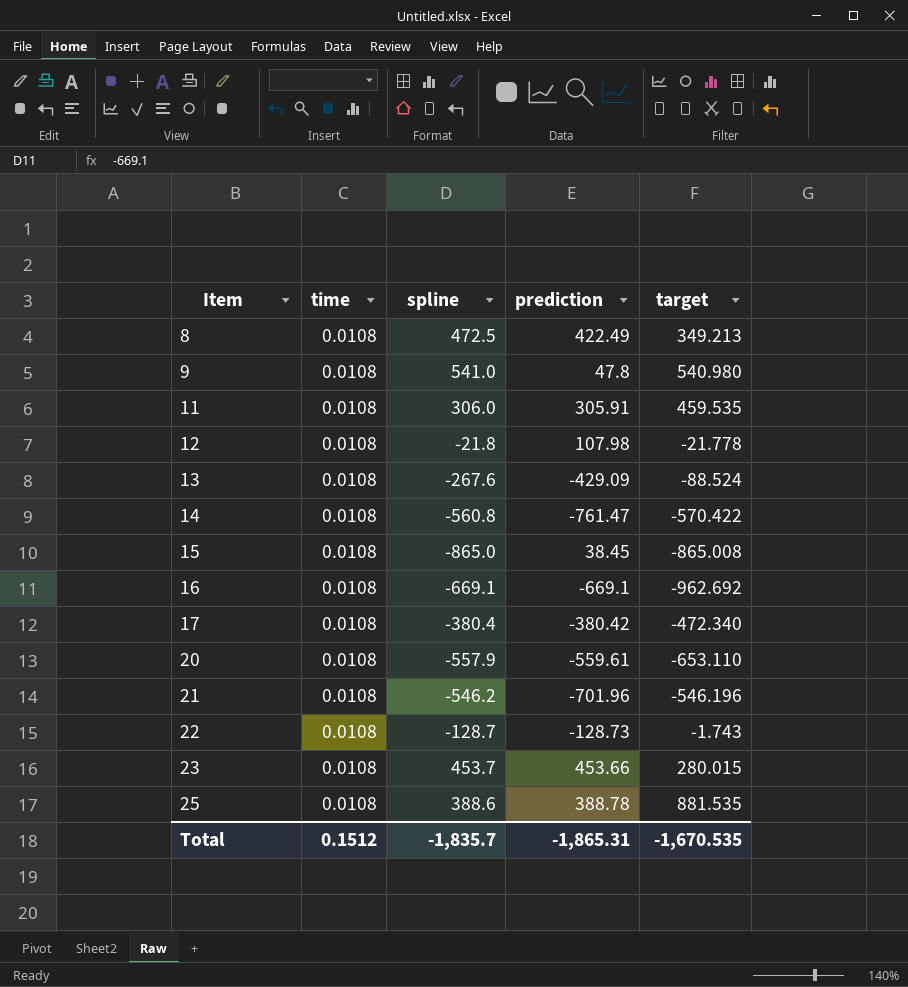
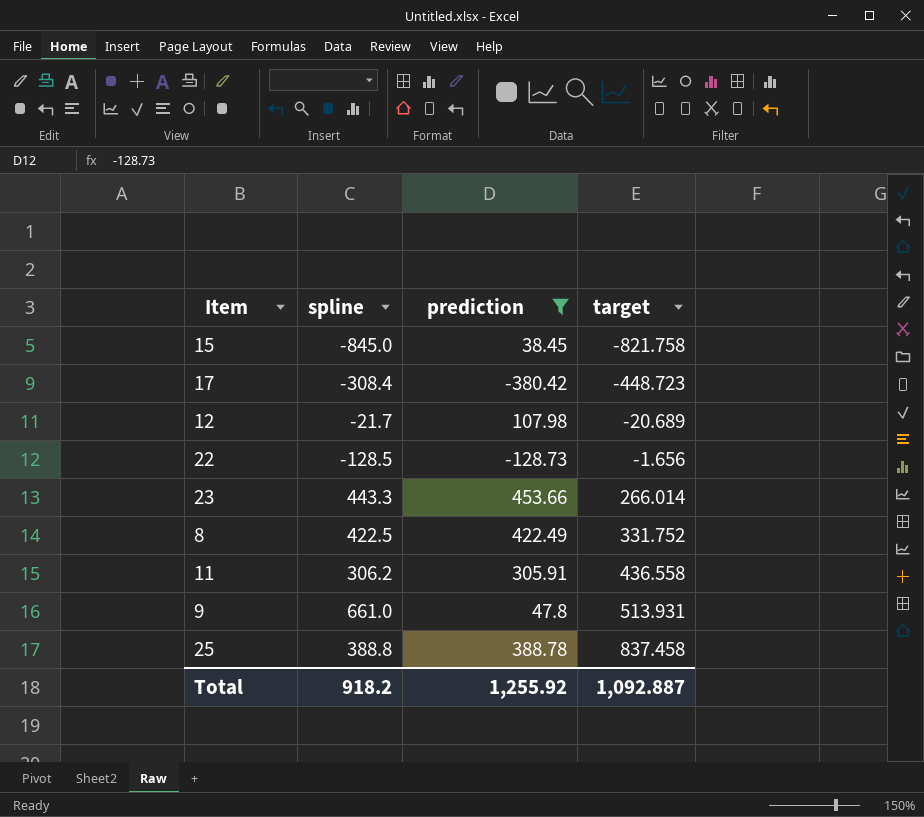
filter: none -> prediction >= -380.42
row order: Item ascending -> target ascending
column time | position: 2 -> none
15 | spline: -865.0 -> -845.0
15 | target: -865.008 -> -821.758
17 | spline: -380.4 -> -308.4
17 | target: -472.340 -> -448.723
12 | spline: -21.8 -> -21.7
12 | target: -21.778 -> -20.689
22 | spline: -128.7 -> -128.5
22 | target: -1.743 -> -1.656
23 | spline: 453.7 -> 443.3
23 | target: 280.015 -> 266.014
8 | spline: 472.5 -> 422.5
8 | target: 349.213 -> 331.752
11 | spline: 306.0 -> 306.2
11 | target: 459.535 -> 436.558
9 | spline: 541.0 -> 661.0
9 | target: 540.980 -> 513.931
25 | spline: 388.6 -> 388.8
25 | target: 881.535 -> 837.458
Total | spline: -1,835.7 -> 918.2
Total | prediction: -1,865.31 -> 1,255.92
Total | target: -1,670.535 -> 1,092.887

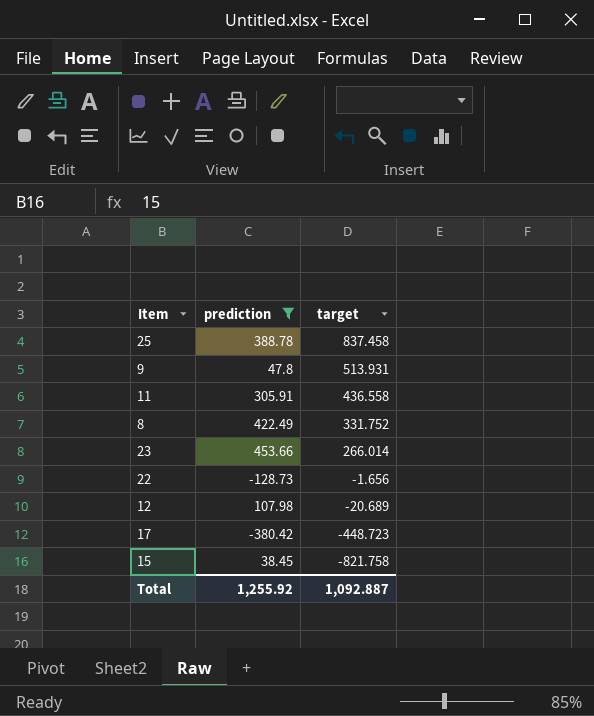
row order: target ascending -> target descending
column spline | position: 2 -> none

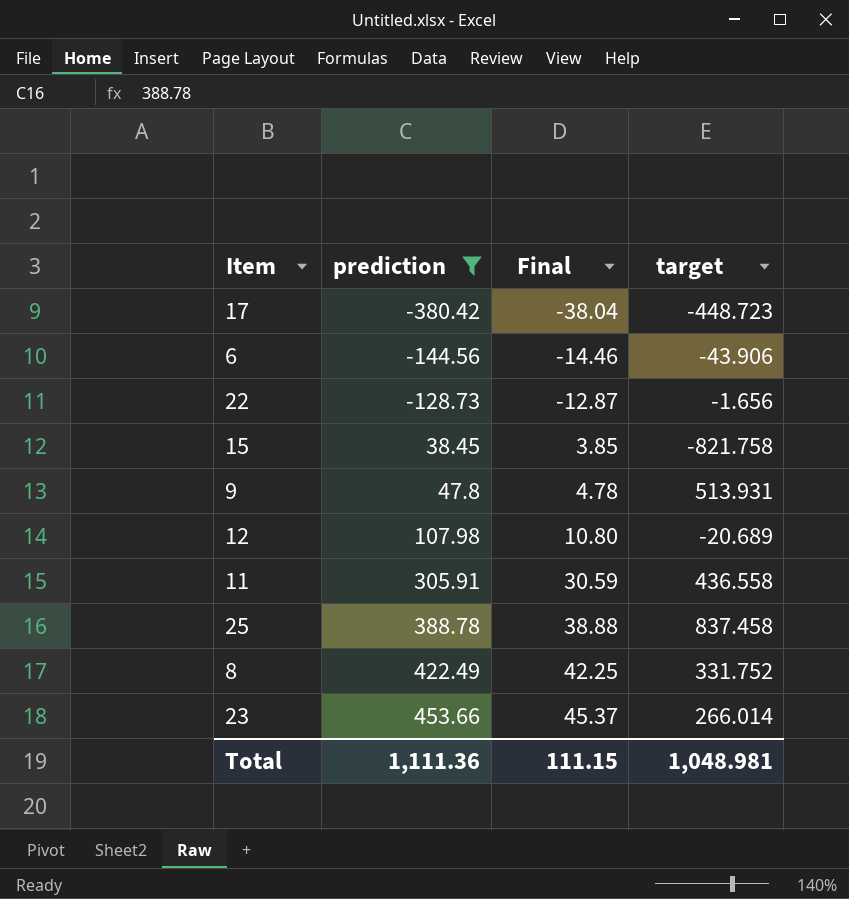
row order: target descending -> prediction ascending
column Final | formula: none -> [prediction] * 0.1
row 6: none -> -144.56 | -14.46 | -43.906
Total | prediction: 1,255.92 -> 1,111.36
Total | target: 1,092.887 -> 1,048.981

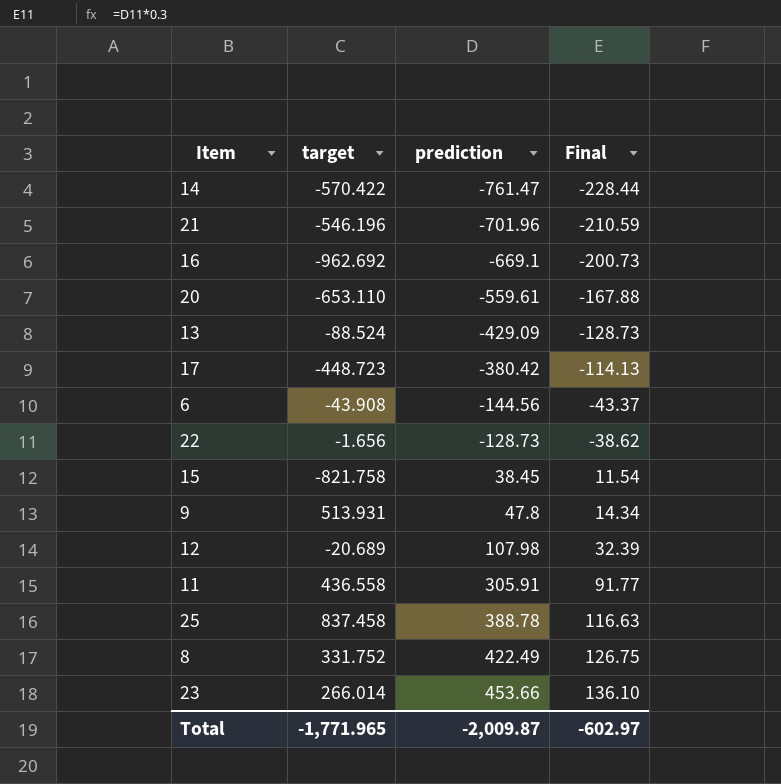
filter: prediction >= -380.42 -> none
column target | position: 4 -> 2
column Final | formula: [prediction] * 0.1 -> [prediction] * 0.3
6 | target: -43.906 -> -43.908
Total | target: 1,048.981 -> -1,771.965
Total | prediction: 1,111.36 -> -2,009.87
Total | Final: 111.15 -> -602.97

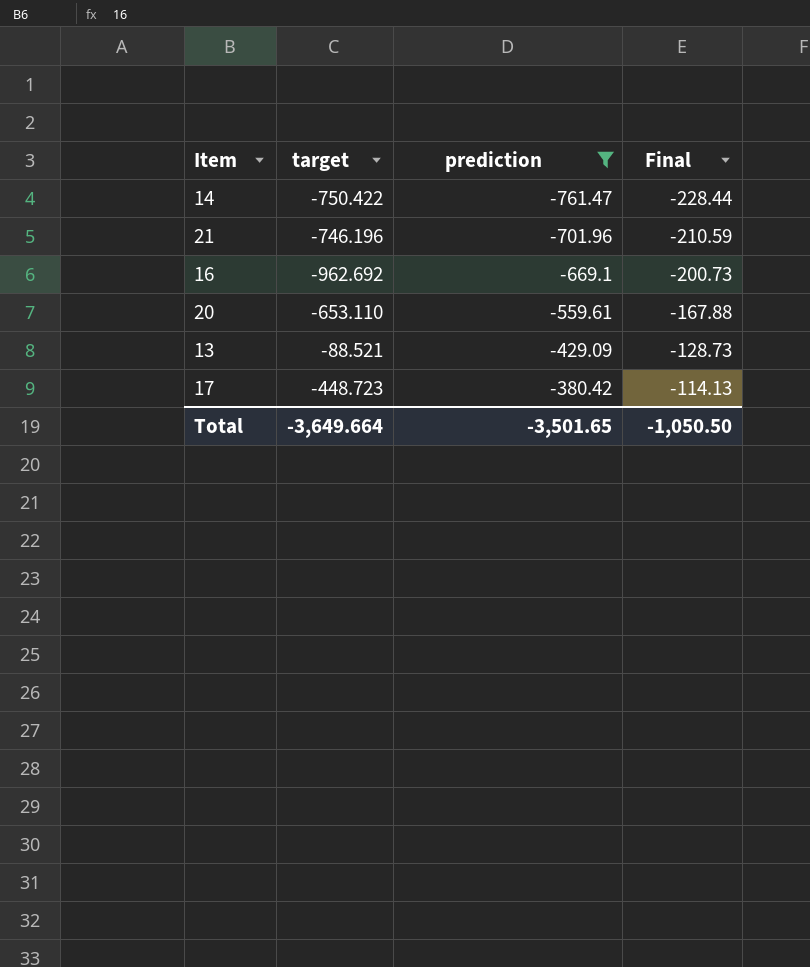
filter: none -> prediction <= -380.42
14 | target: -570.422 -> -750.422
21 | target: -546.196 -> -746.196
13 | target: -88.524 -> -88.521
Total | target: -1,771.965 -> -3,649.664
Total | prediction: -2,009.87 -> -3,501.65
Total | Final: -602.97 -> -1,050.50

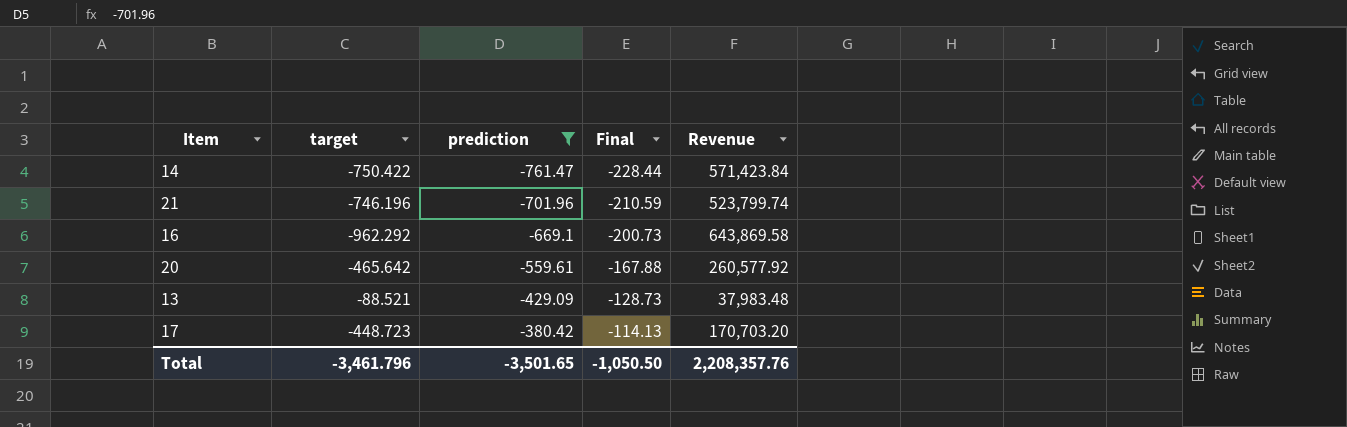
column Revenue | formula: none -> [target] * [prediction]
16 | target: -962.692 -> -962.292
20 | target: -653.110 -> -465.642
Total | target: -3,649.664 -> -3,461.796

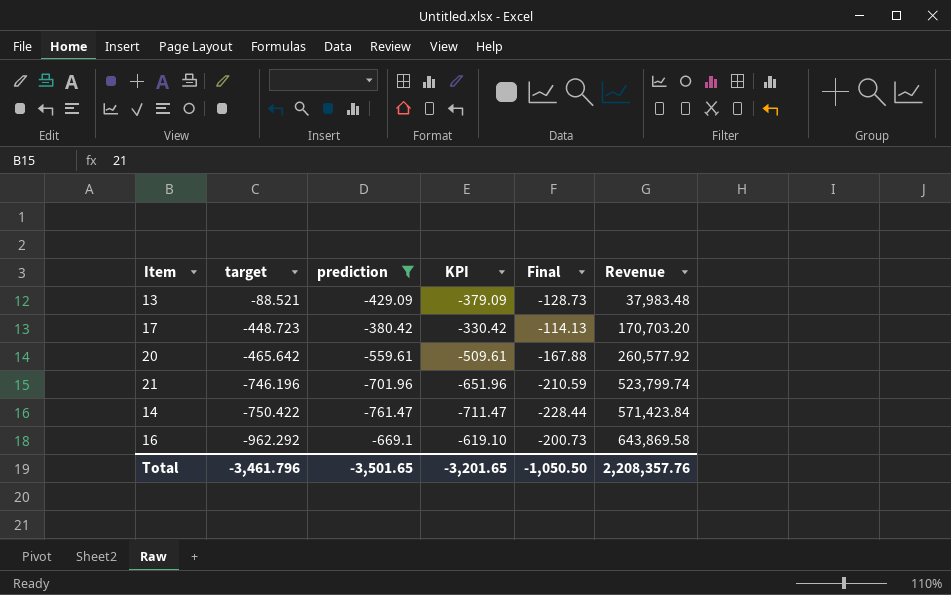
row order: prediction ascending -> target descending
column KPI | formula: none -> [prediction] + 50

